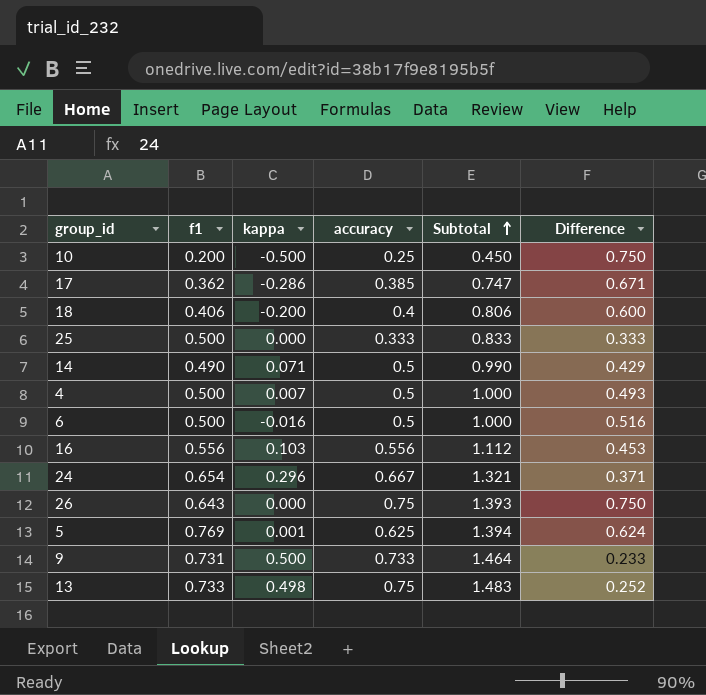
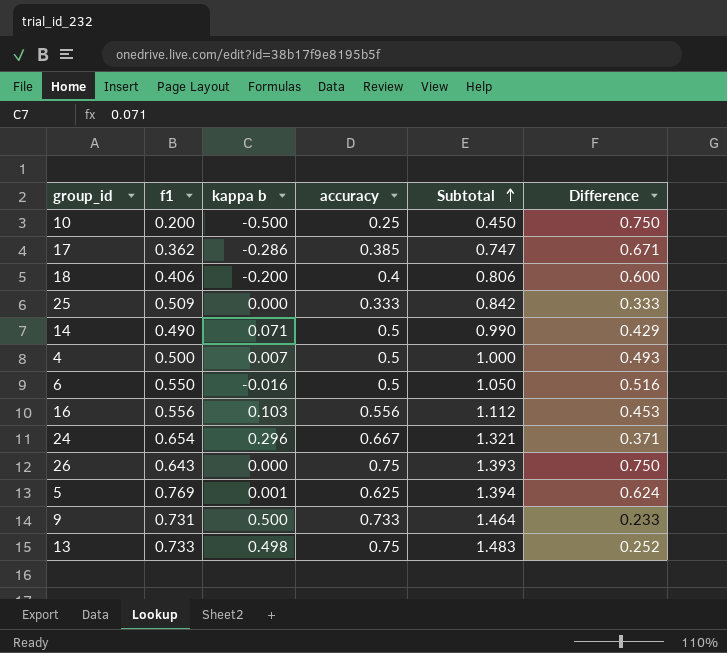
column name: kappa -> kappa b
25 | f1: 0.500 -> 0.509
25 | Subtotal: 0.833 -> 0.842
6 | f1: 0.500 -> 0.550
6 | Subtotal: 1.000 -> 1.050

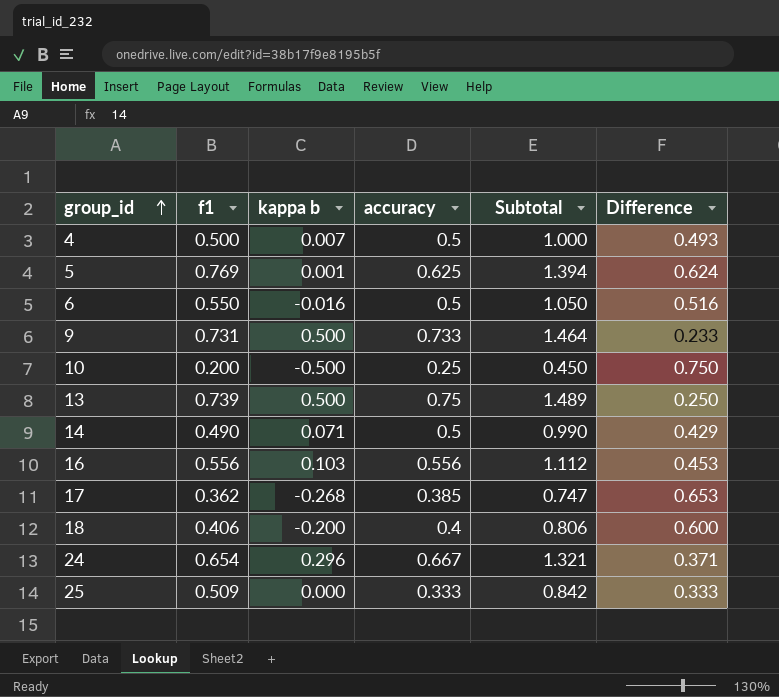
row order: Subtotal ascending -> group_id ascending
row 26: 0.643 | 0.000 | 0.75 | 1.393 | 0.750 -> none
13 | f1: 0.733 -> 0.739
13 | kappa b: 0.498 -> 0.500
13 | Subtotal: 1.483 -> 1.489
13 | Difference: 0.252 -> 0.250
17 | kappa b: -0.286 -> -0.268
17 | Difference: 0.671 -> 0.653

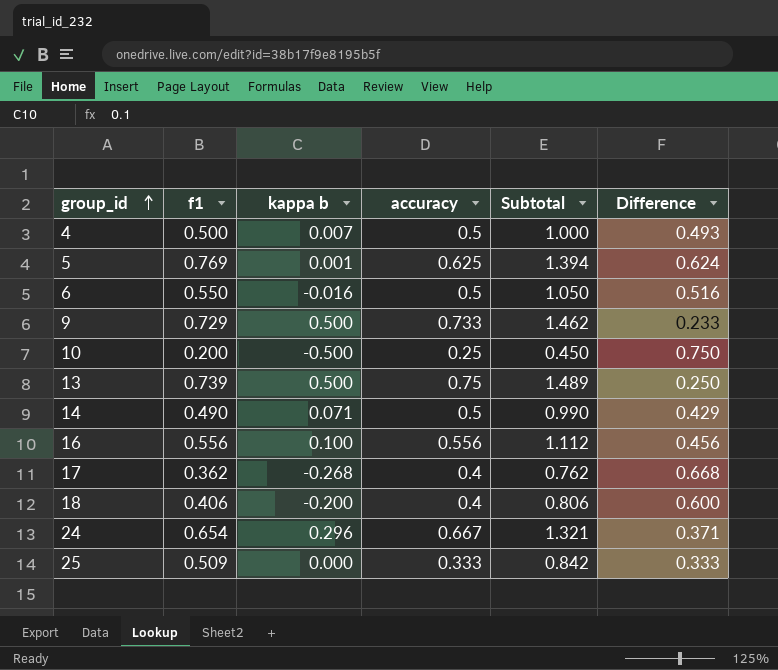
9 | f1: 0.731 -> 0.729
9 | Subtotal: 1.464 -> 1.462
16 | kappa b: 0.103 -> 0.100
16 | Difference: 0.453 -> 0.456
17 | accuracy: 0.385 -> 0.4
17 | Subtotal: 0.747 -> 0.762
17 | Difference: 0.653 -> 0.668

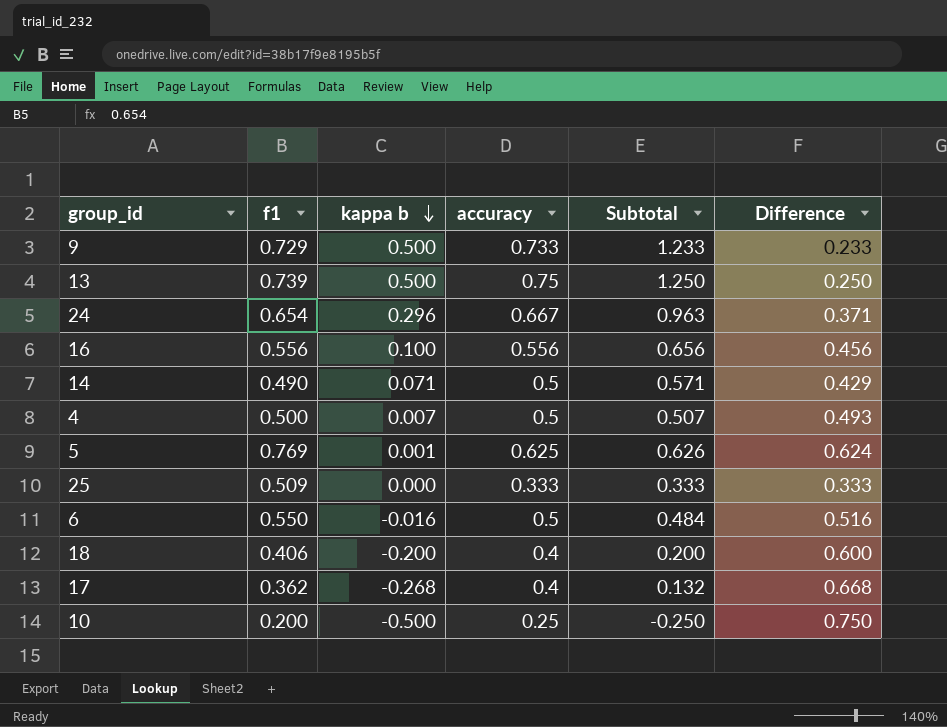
row order: group_id ascending -> kappa b descending
column Subtotal | formula: [f1] + [accuracy] -> [kappa b] + [accuracy]

